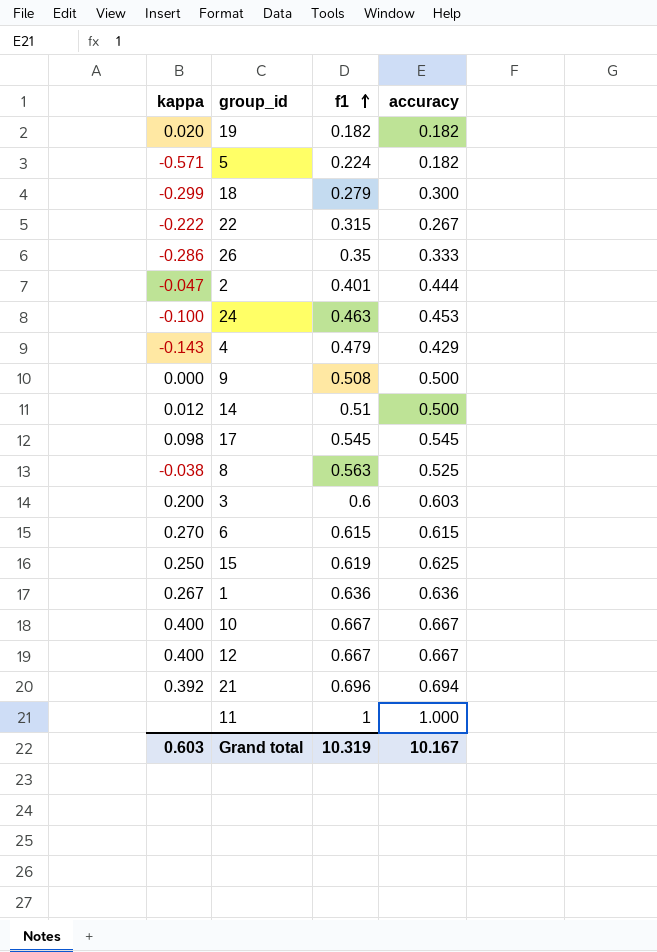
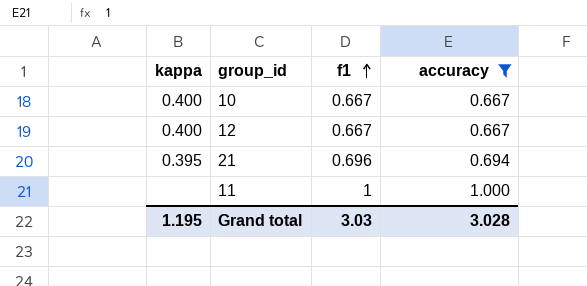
filter: none -> accuracy >= 0.667
21 | kappa: 0.392 -> 0.395
Grand total | kappa: 0.603 -> 1.195
Grand total | f1: 10.319 -> 3.03
Grand total | accuracy: 10.167 -> 3.028

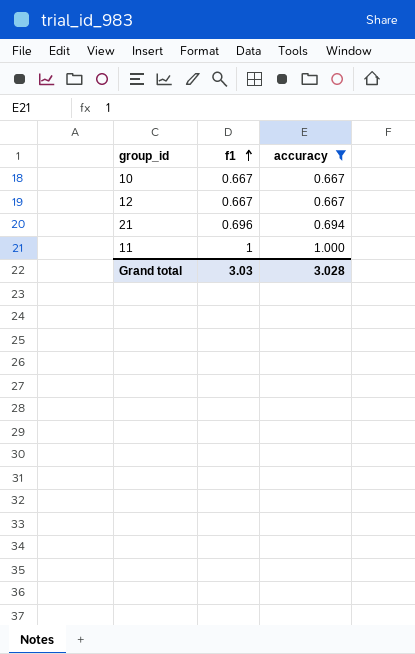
column kappa | position: 1 -> none

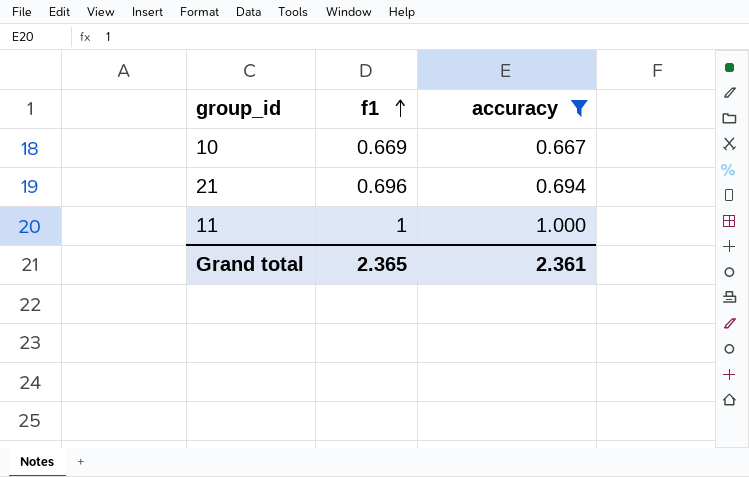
row 12: 0.667 | 0.667 -> none
10 | f1: 0.667 -> 0.669
Grand total | f1: 3.03 -> 2.365
Grand total | accuracy: 3.028 -> 2.361

